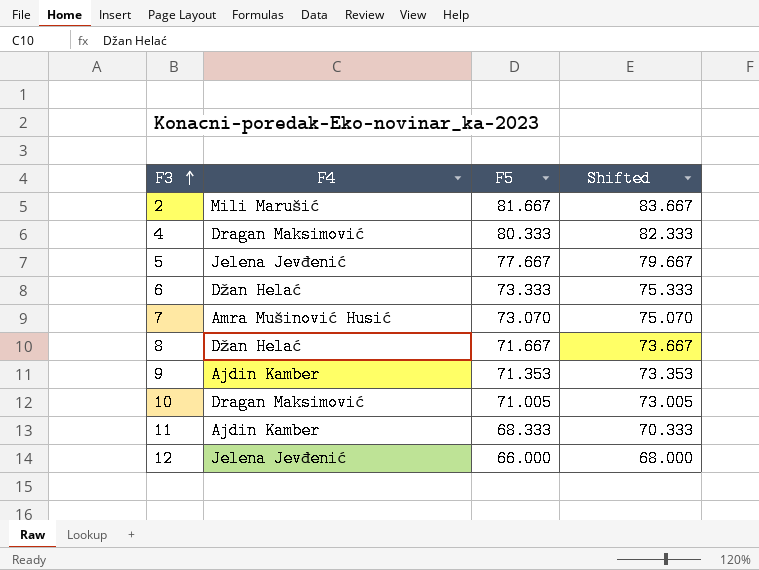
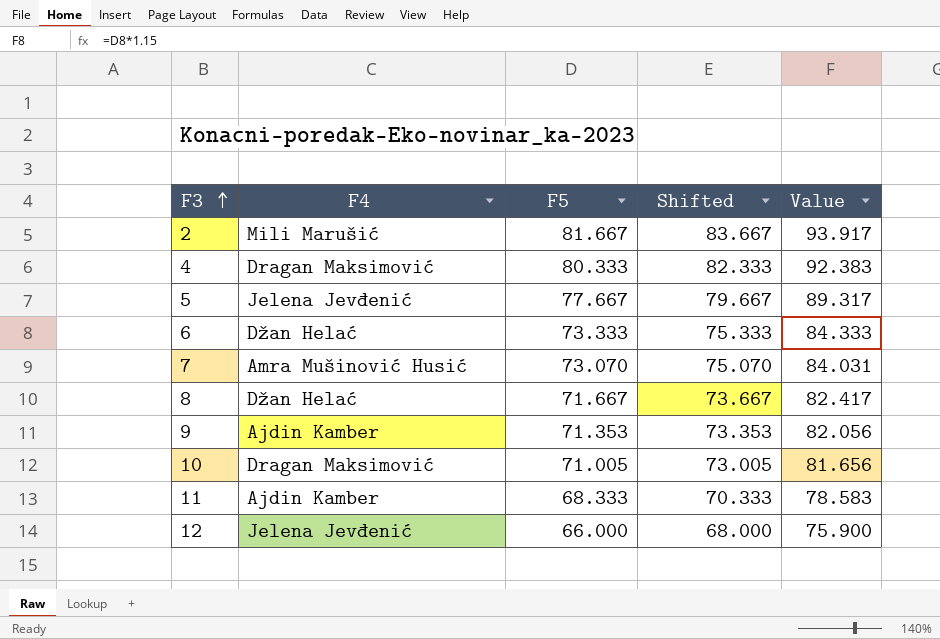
column Value | formula: none -> [F5] * 1.15

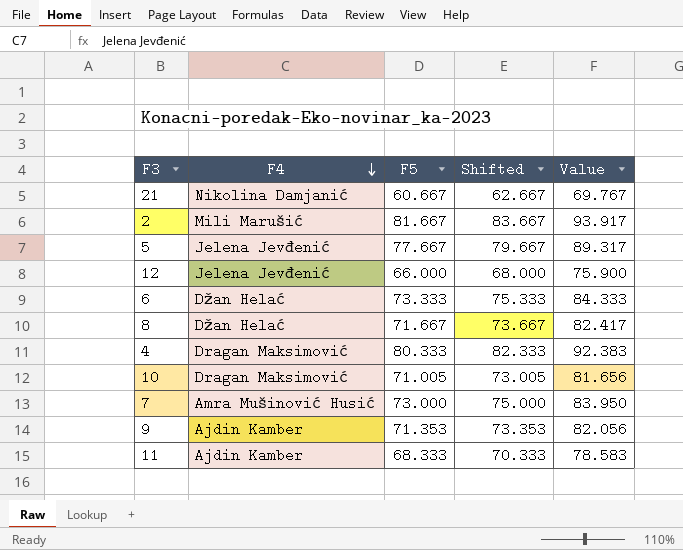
row order: F3 ascending -> F4 descending
row 21: none -> Nikolina Damjanić | 60.667 | 62.667 | 69.767
7 | F5: 73.070 -> 73.000
7 | Shifted: 75.070 -> 75.000
7 | Value: 84.031 -> 83.950

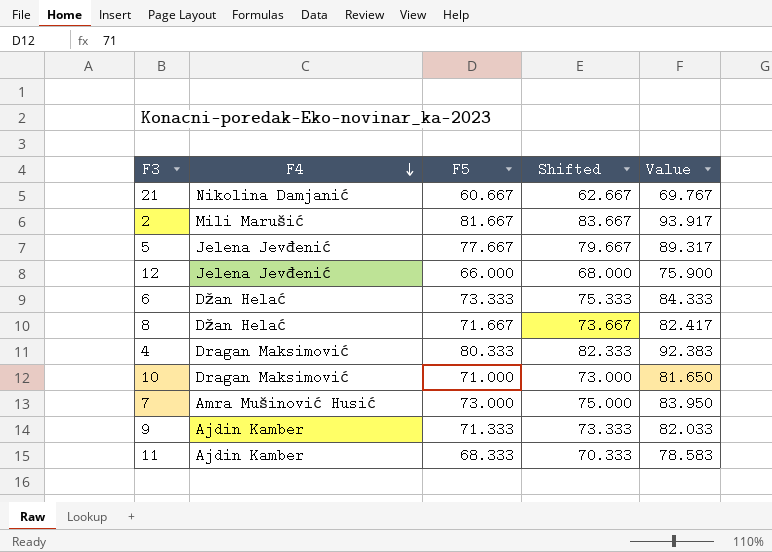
10 | F5: 71.005 -> 71.000
10 | Shifted: 73.005 -> 73.000
10 | Value: 81.656 -> 81.650
9 | F5: 71.353 -> 71.333
9 | Shifted: 73.353 -> 73.333
9 | Value: 82.056 -> 82.033

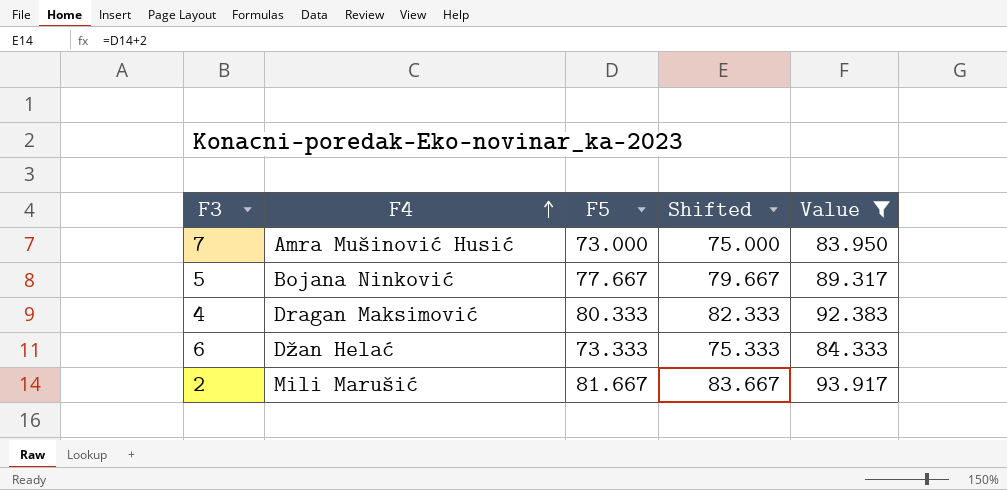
filter: none -> Value >= 83.950
row order: F4 descending -> F4 ascending
5 | F4: Jelena Jevđenić -> Bojana Ninković

